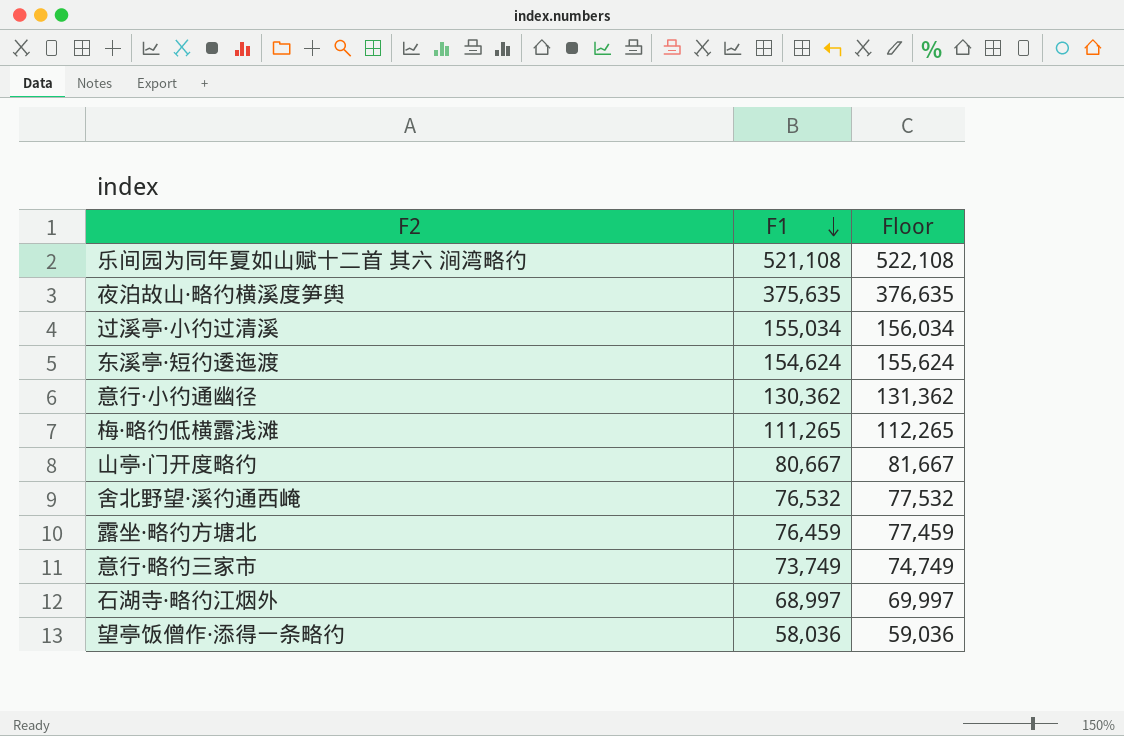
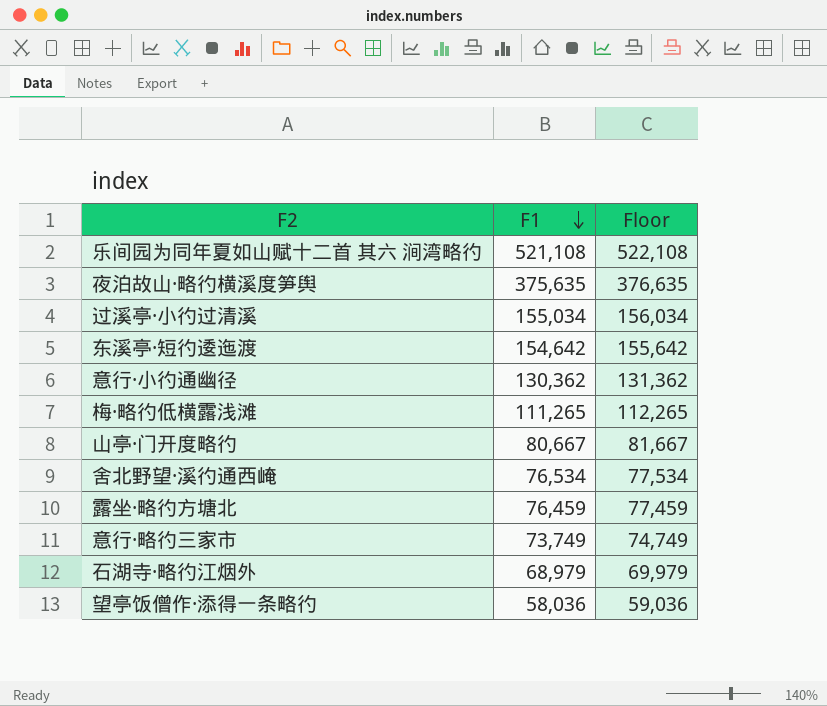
东溪亭·短彴逶迤渡 | F1: 154,624 -> 154,642
东溪亭·短彴逶迤渡 | Floor: 155,624 -> 155,642
舍北野望·溪彴通西崦 | F1: 76,532 -> 76,534
舍北野望·溪彴通西崦 | Floor: 77,532 -> 77,534
石湖寺·略彴江烟外 | F1: 68,997 -> 68,979
石湖寺·略彴江烟外 | Floor: 69,997 -> 69,979

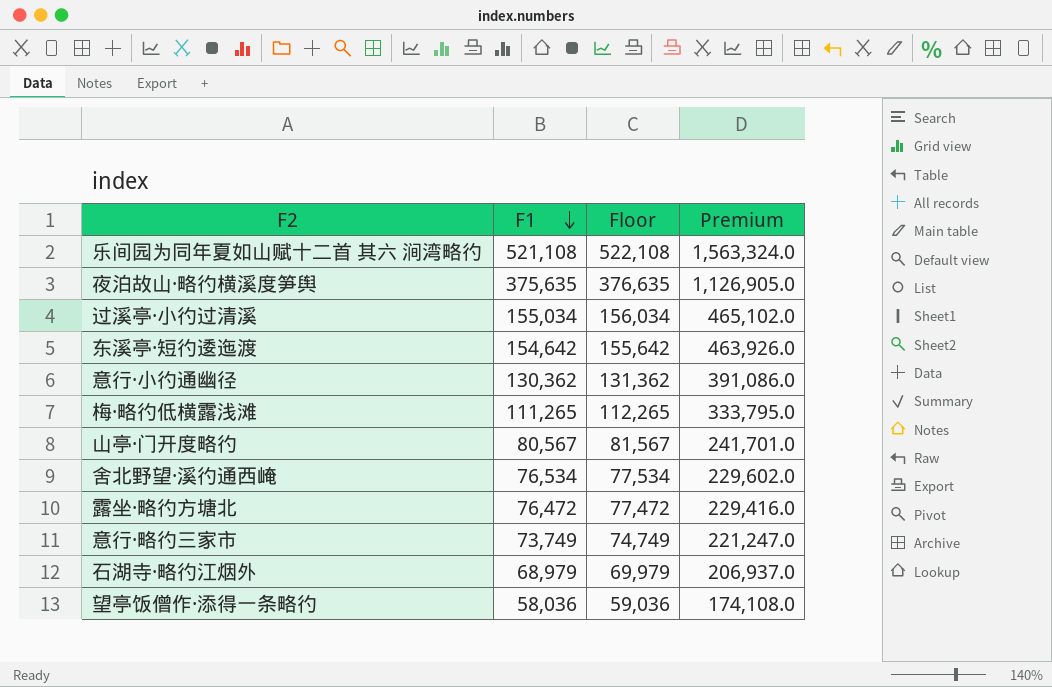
column Premium | formula: none -> [F1] * 3
山亭·门开度略彴 | F1: 80,667 -> 80,567
山亭·门开度略彴 | Floor: 81,667 -> 81,567
露坐·略彴方塘北 | F1: 76,459 -> 76,472
露坐·略彴方塘北 | Floor: 77,459 -> 77,472

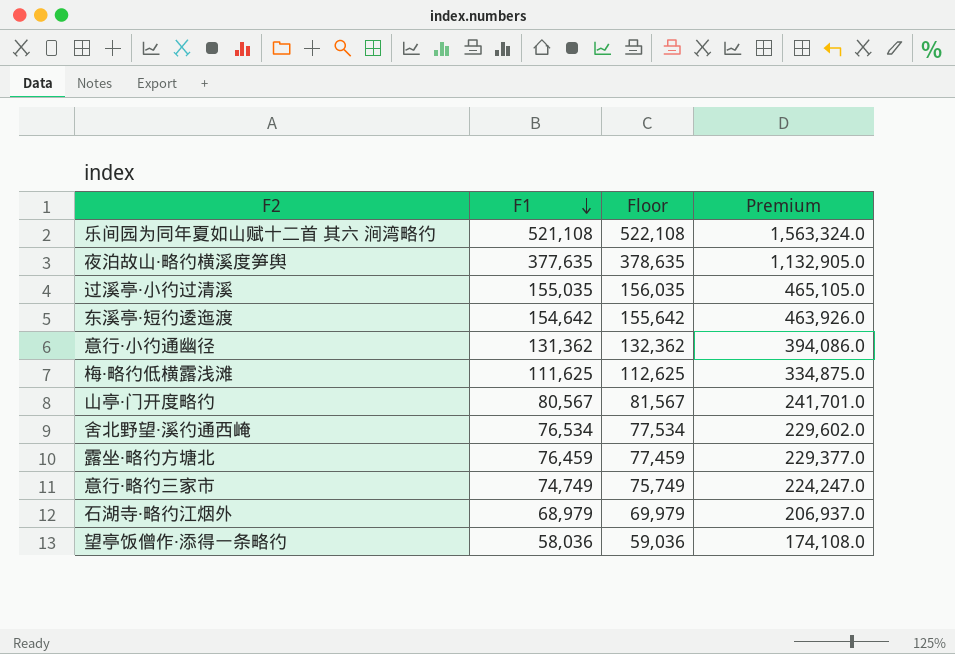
夜泊故山·略彴横溪度笋舆 | F1: 375,635 -> 377,635
夜泊故山·略彴横溪度笋舆 | Floor: 376,635 -> 378,635
夜泊故山·略彴横溪度笋舆 | Premium: 1,126,905.0 -> 1,132,905.0
过溪亭·小彴过清溪 | F1: 155,034 -> 155,035
过溪亭·小彴过清溪 | Floor: 156,034 -> 156,035
过溪亭·小彴过清溪 | Premium: 465,102.0 -> 465,105.0
意行·小彴通幽径 | F1: 130,362 -> 131,362
意行·小彴通幽径 | Floor: 131,362 -> 132,362
意行·小彴通幽径 | Premium: 391,086.0 -> 394,086.0
梅·略彴低横露浅滩 | F1: 111,265 -> 111,625
梅·略彴低横露浅滩 | Floor: 112,265 -> 112,625
梅·略彴低横露浅滩 | Premium: 333,795.0 -> 334,875.0
露坐·略彴方塘北 | F1: 76,472 -> 76,459
露坐·略彴方塘北 | Floor: 77,472 -> 77,459
露坐·略彴方塘北 | Premium: 229,416.0 -> 229,377.0
意行·略彴三家市 | F1: 73,749 -> 74,749
意行·略彴三家市 | Floor: 74,749 -> 75,749
意行·略彴三家市 | Premium: 221,247.0 -> 224,247.0

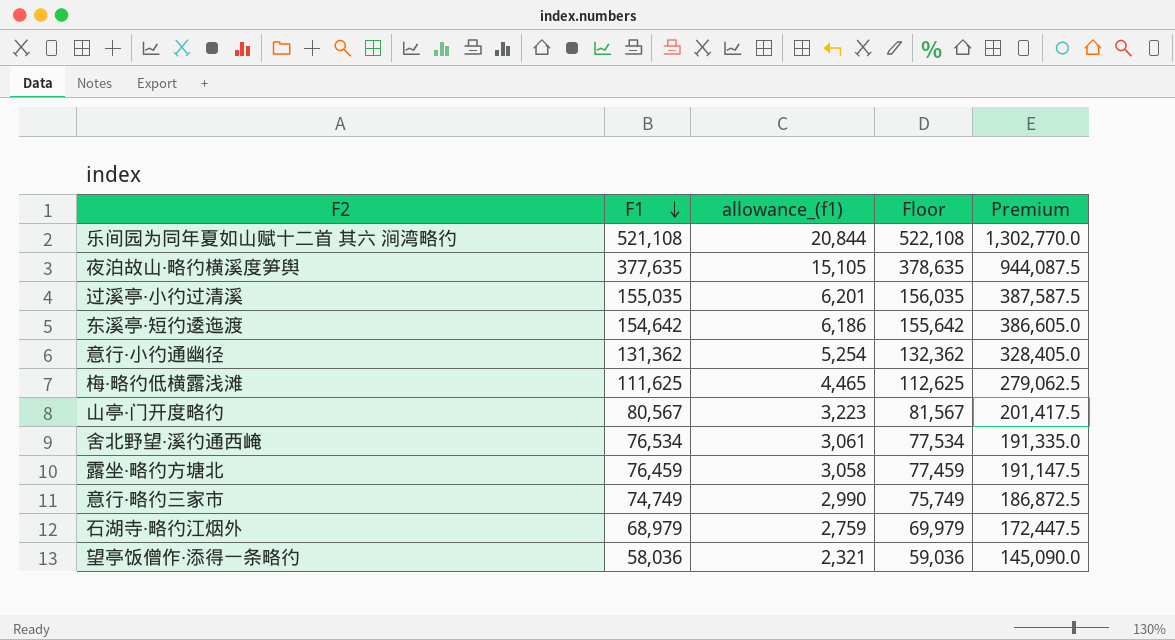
column allowance_(f1) | formula: none -> [F1] * 0.04
column Premium | formula: [F1] * 3 -> [F1] * 2.5

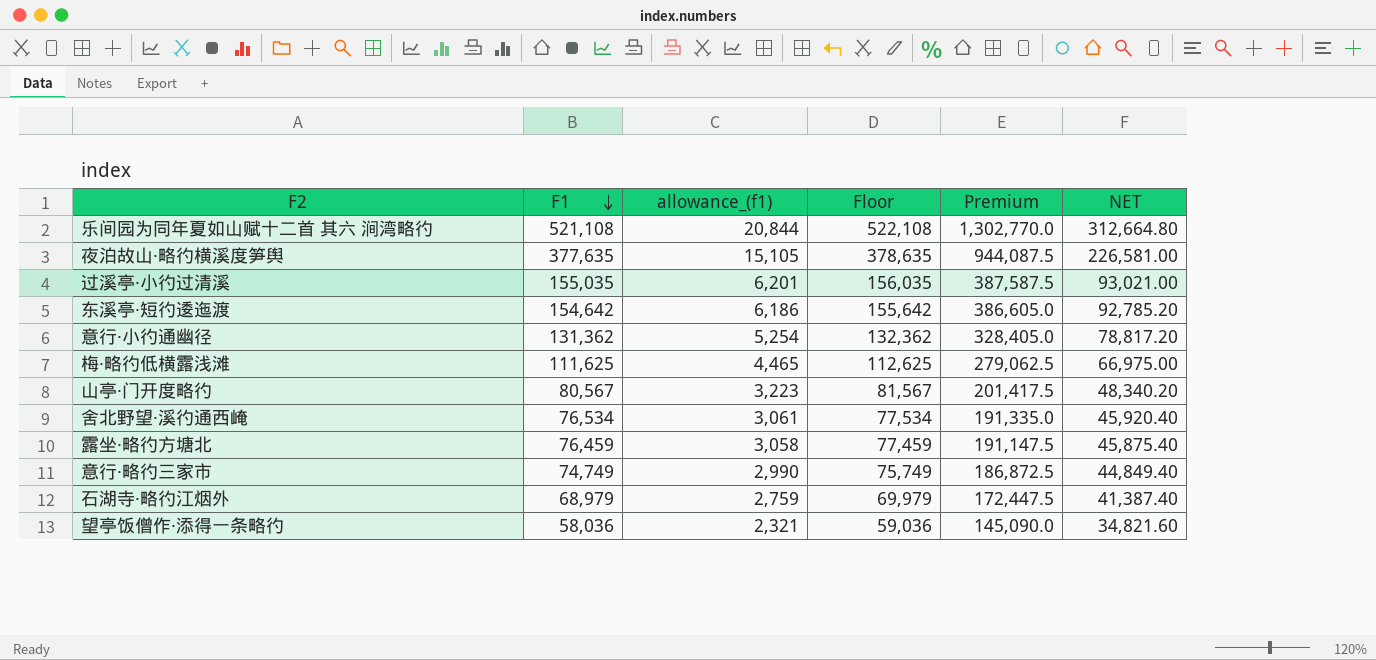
column NET | formula: none -> [F1] * 0.6

